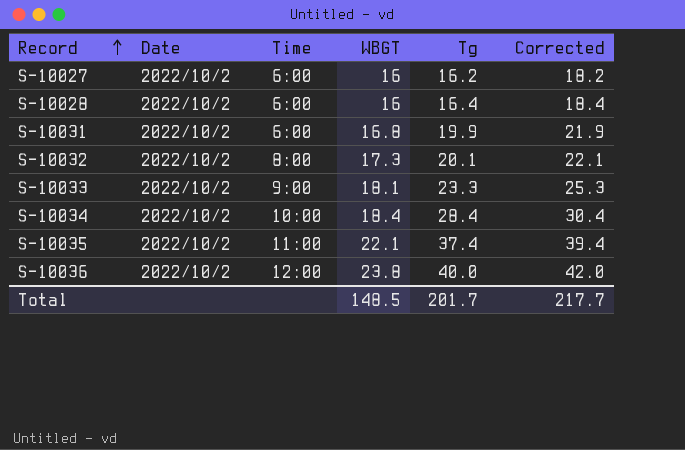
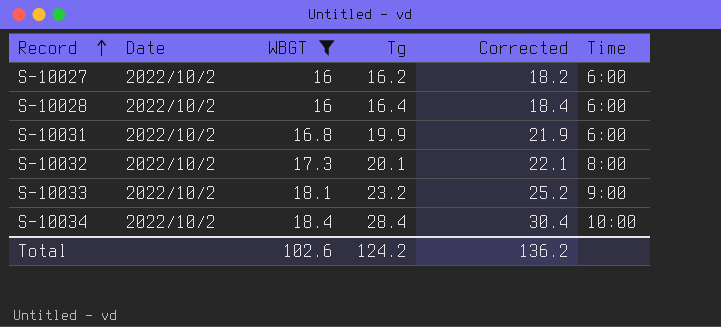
filter: none -> WBGT <= 18.4
column Time | position: 3 -> 6
S-10033 | Tg: 23.3 -> 23.2
S-10033 | Corrected: 25.3 -> 25.2
Total | WBGT: 148.5 -> 102.6
Total | Tg: 201.7 -> 124.2
Total | Corrected: 217.7 -> 136.2

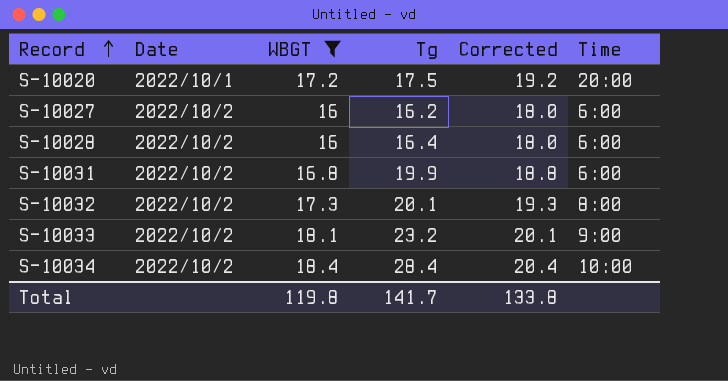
column Corrected | formula: [Tg] + 2 -> [WBGT] + 2
row S-10020: none -> 2022/10/1 | 17.2 | 17.5 | 19.2 | 20:00
Total | WBGT: 102.6 -> 119.8
Total | Tg: 124.2 -> 141.7
Total | Corrected: 136.2 -> 133.8

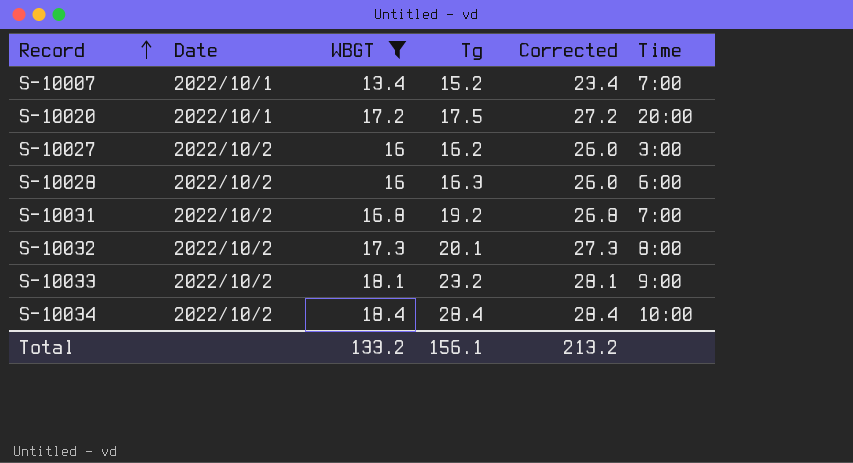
column Corrected | formula: [WBGT] + 2 -> [WBGT] + 10
row S-10007: none -> 2022/10/1 | 13.4 | 15.2 | 23.4 | 7:00
S-10027 | Time: 6:00 -> 3:00
S-10028 | Tg: 16.4 -> 16.3
S-10031 | Tg: 19.9 -> 19.2
S-10031 | Time: 6:00 -> 7:00
Total | WBGT: 119.8 -> 133.2
Total | Tg: 141.7 -> 156.1
Total | Corrected: 133.8 -> 213.2

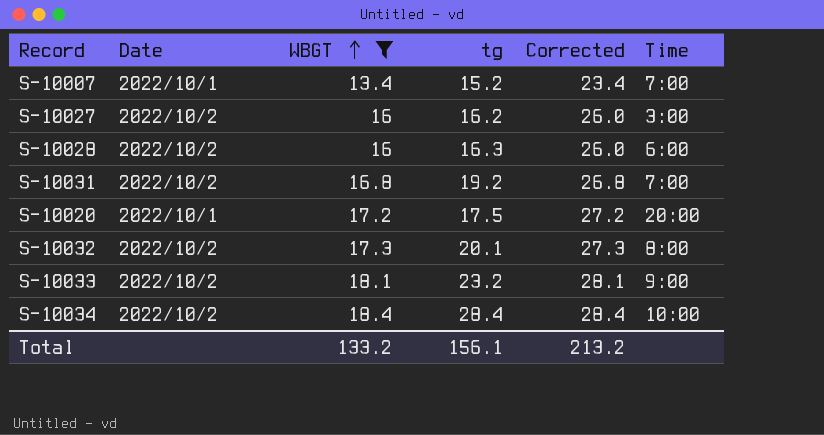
row order: Record ascending -> WBGT ascending
column name: Tg -> tg

